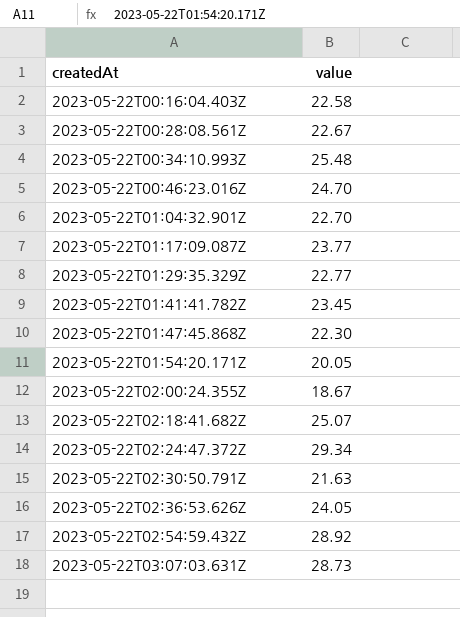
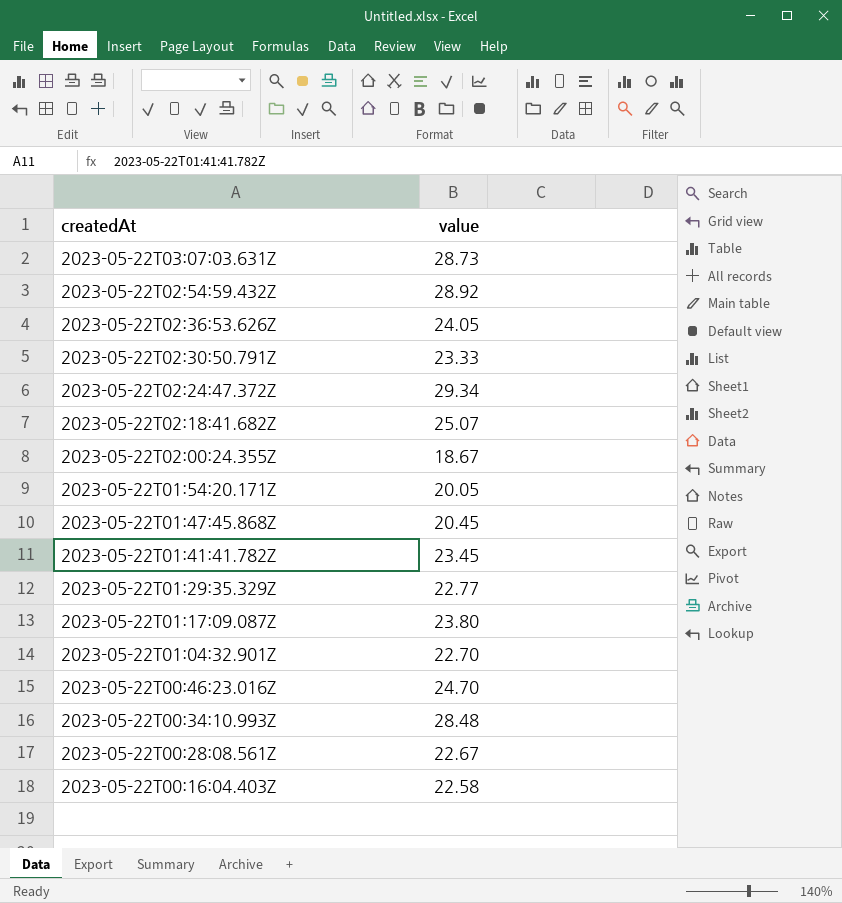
row order: createdAt ascending -> createdAt descending
2023-05-22T02:30:50.791Z | value: 21.63 -> 23.33
2023-05-22T01:47:45.868Z | value: 22.30 -> 20.45
2023-05-22T01:17:09.087Z | value: 23.77 -> 23.80
2023-05-22T00:34:10.993Z | value: 25.48 -> 28.48

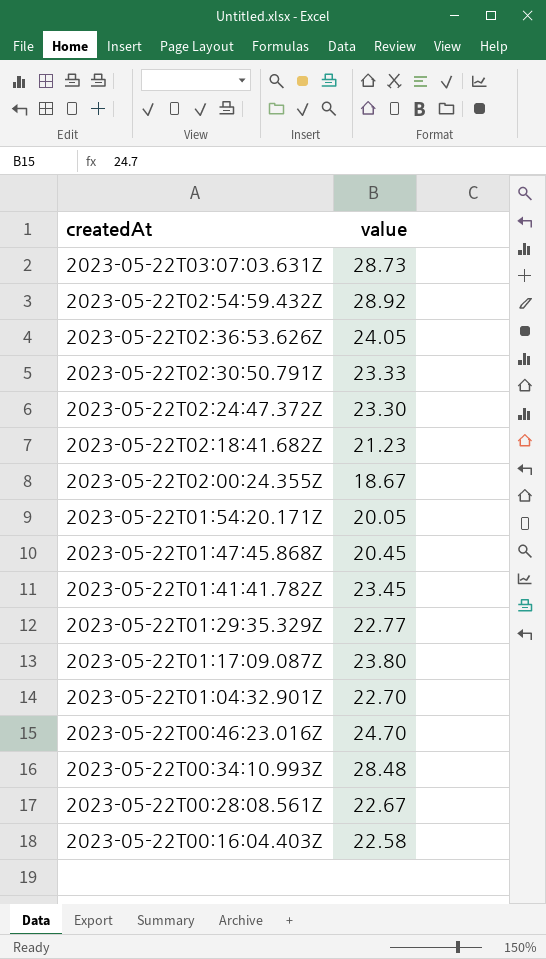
2023-05-22T02:24:47.372Z | value: 29.34 -> 23.30
2023-05-22T02:18:41.682Z | value: 25.07 -> 21.23

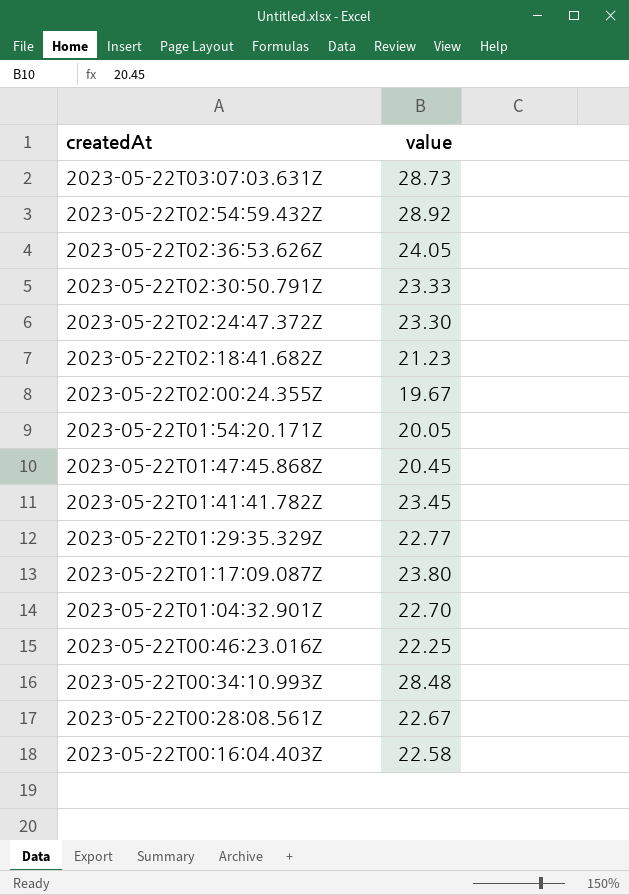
2023-05-22T02:00:24.355Z | value: 18.67 -> 19.67
2023-05-22T00:46:23.016Z | value: 24.70 -> 22.25

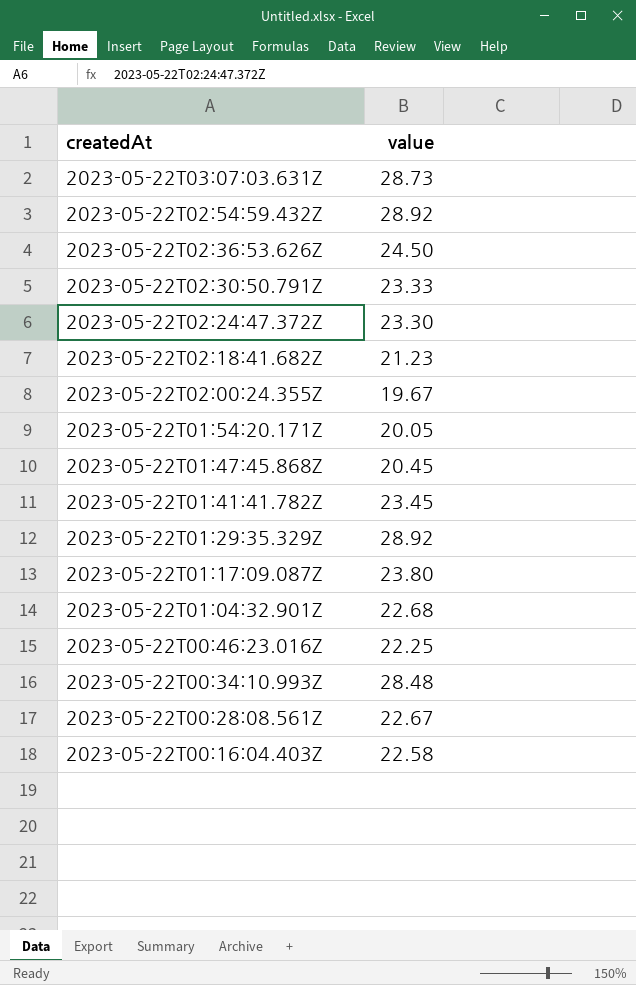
2023-05-22T02:36:53.626Z | value: 24.05 -> 24.50
2023-05-22T01:29:35.329Z | value: 22.77 -> 28.92
2023-05-22T01:04:32.901Z | value: 22.70 -> 22.68

